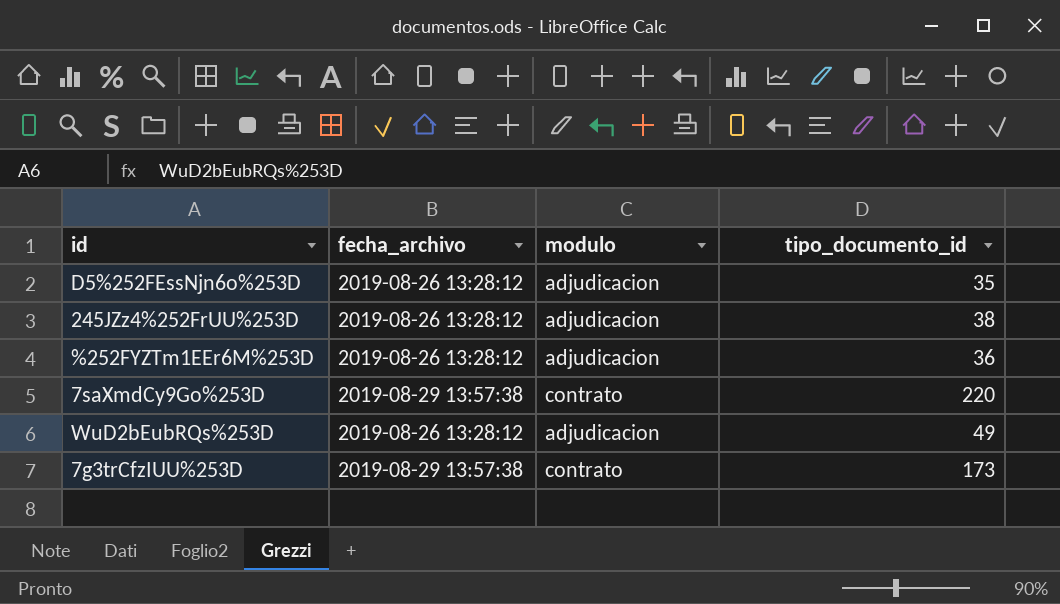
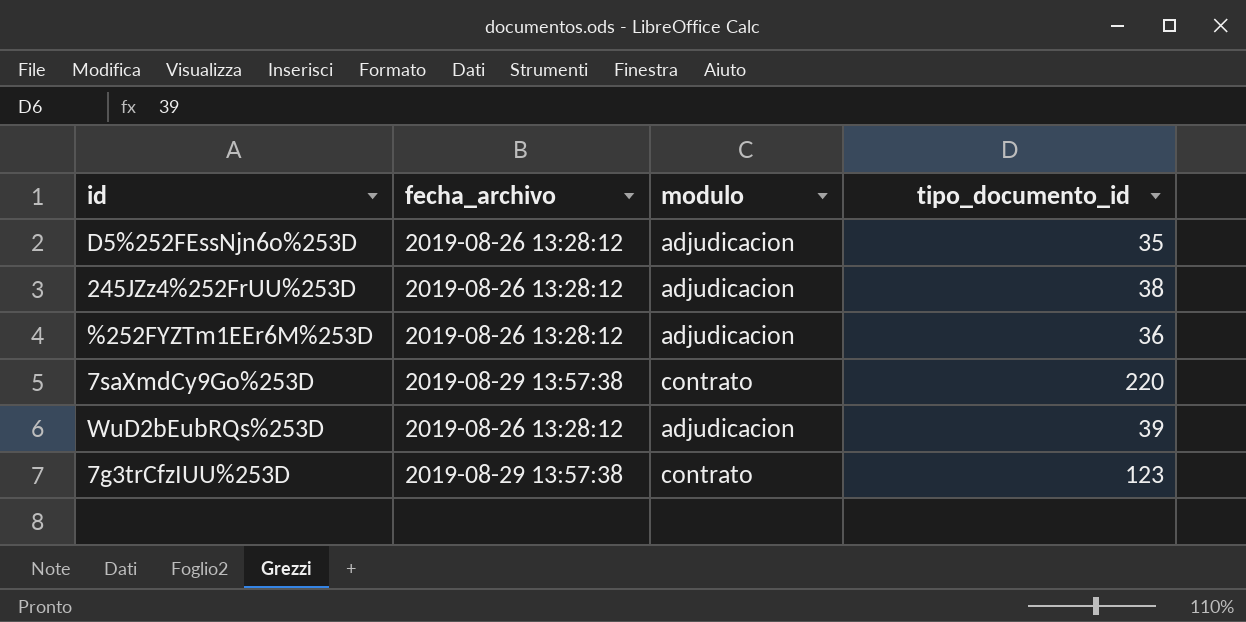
WuD2bEubRQs%253D | tipo_documento_id: 49 -> 39
7g3trCfzIUU%253D | tipo_documento_id: 173 -> 123

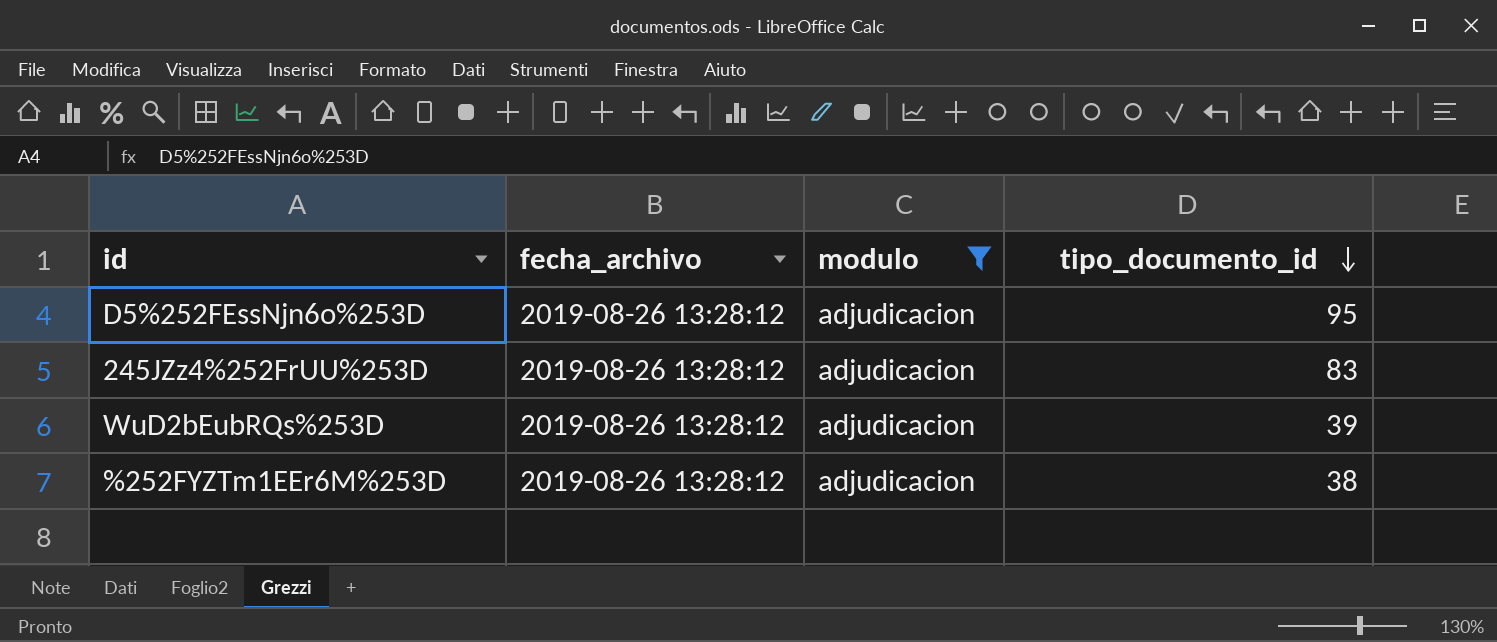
filter: none -> modulo = adjudicacion
row order: none -> tipo_documento_id descending
D5%252FEssNjn6o%253D | tipo_documento_id: 35 -> 95
245JZz4%252FrUU%253D | tipo_documento_id: 38 -> 83
%252FYZTm1EEr6M%253D | tipo_documento_id: 36 -> 38

